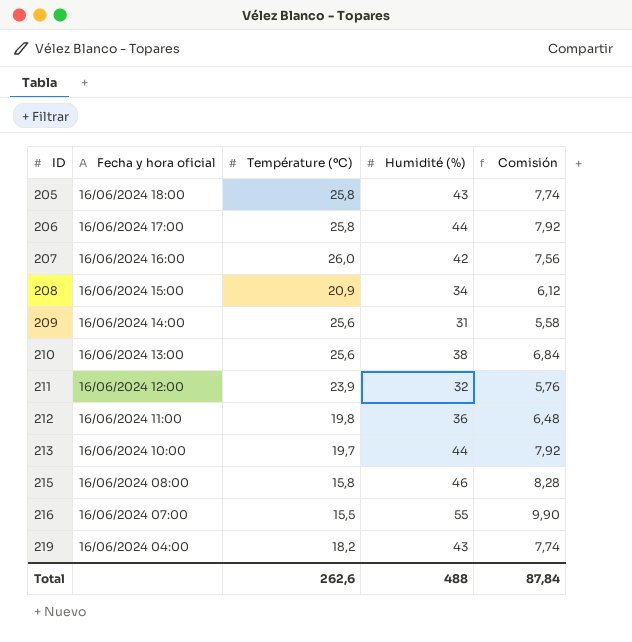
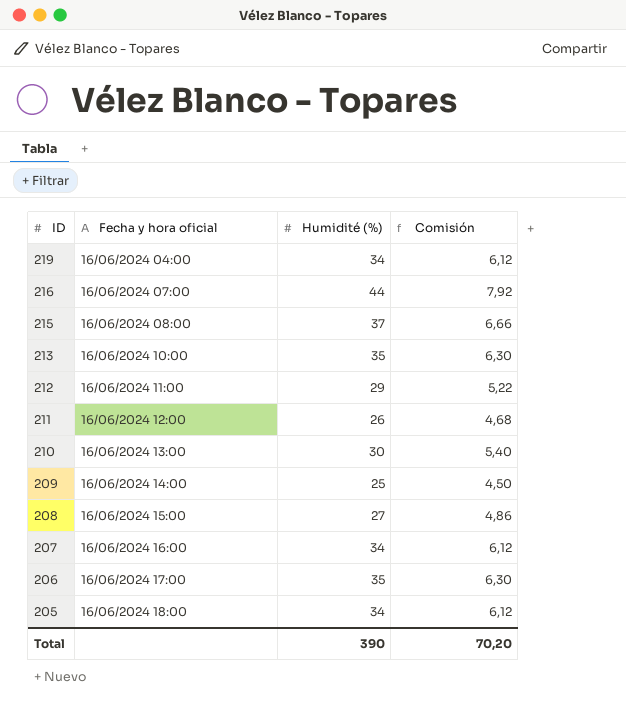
row order: ID ascending -> ID descending
column Température (ºC) | position: 3 -> none
219 | Humidité (%): 43 -> 34
219 | Comisión: 7,74 -> 6,12
216 | Humidité (%): 55 -> 44
216 | Comisión: 9,90 -> 7,92
215 | Humidité (%): 46 -> 37
215 | Comisión: 8,28 -> 6,66
213 | Humidité (%): 44 -> 35
213 | Comisión: 7,92 -> 6,30
212 | Humidité (%): 36 -> 29
212 | Comisión: 6,48 -> 5,22
211 | Humidité (%): 32 -> 26
211 | Comisión: 5,76 -> 4,68
210 | Humidité (%): 38 -> 30
210 | Comisión: 6,84 -> 5,40
209 | Humidité (%): 31 -> 25
209 | Comisión: 5,58 -> 4,50
208 | Humidité (%): 34 -> 27
208 | Comisión: 6,12 -> 4,86
207 | Humidité (%): 42 -> 34
207 | Comisión: 7,56 -> 6,12
206 | Humidité (%): 44 -> 35
206 | Comisión: 7,92 -> 6,30
205 | Humidité (%): 43 -> 34
205 | Comisión: 7,74 -> 6,12
Total | Humidité (%): 488 -> 390
Total | Comisión: 87,84 -> 70,20

